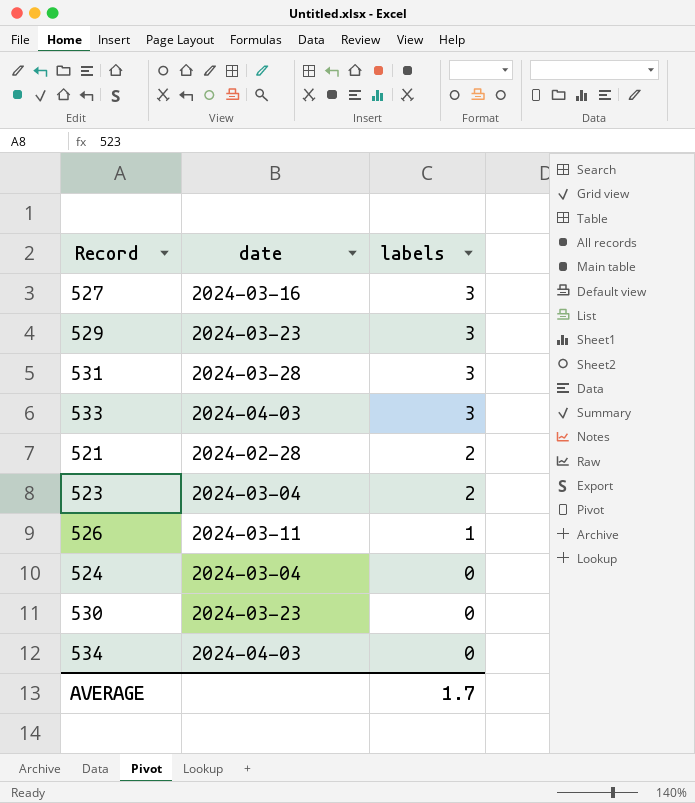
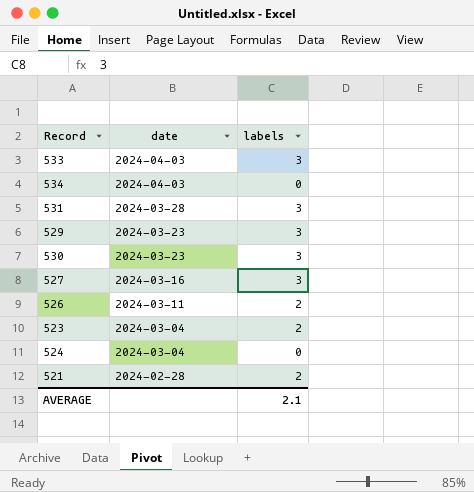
row order: labels descending -> date descending
530 | labels: 0 -> 3
526 | labels: 1 -> 2
AVERAGE | labels: 1.7 -> 2.1

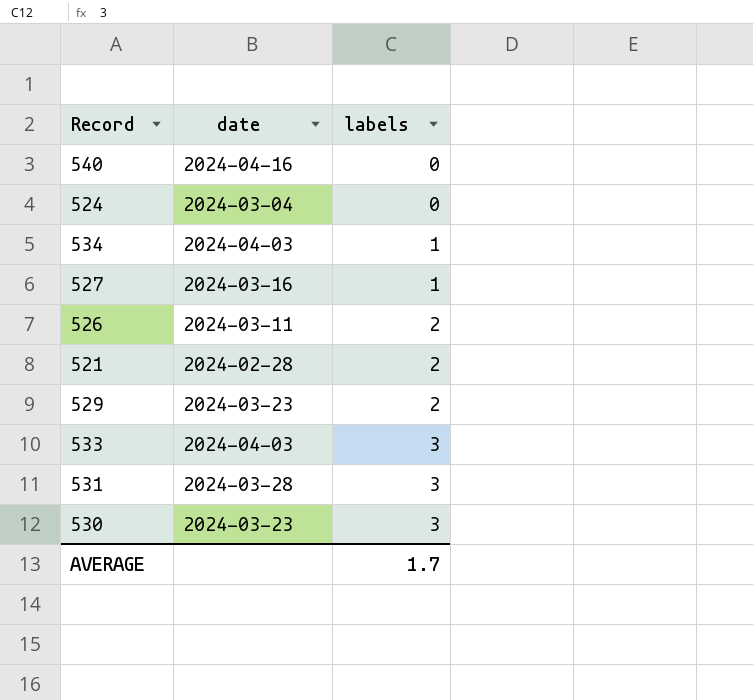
row order: date descending -> labels ascending
row 523: 2024-03-04 | 2 -> none
row 540: none -> 2024-04-16 | 0
534 | labels: 0 -> 1
527 | labels: 3 -> 1
529 | labels: 3 -> 2
AVERAGE | labels: 2.1 -> 1.7

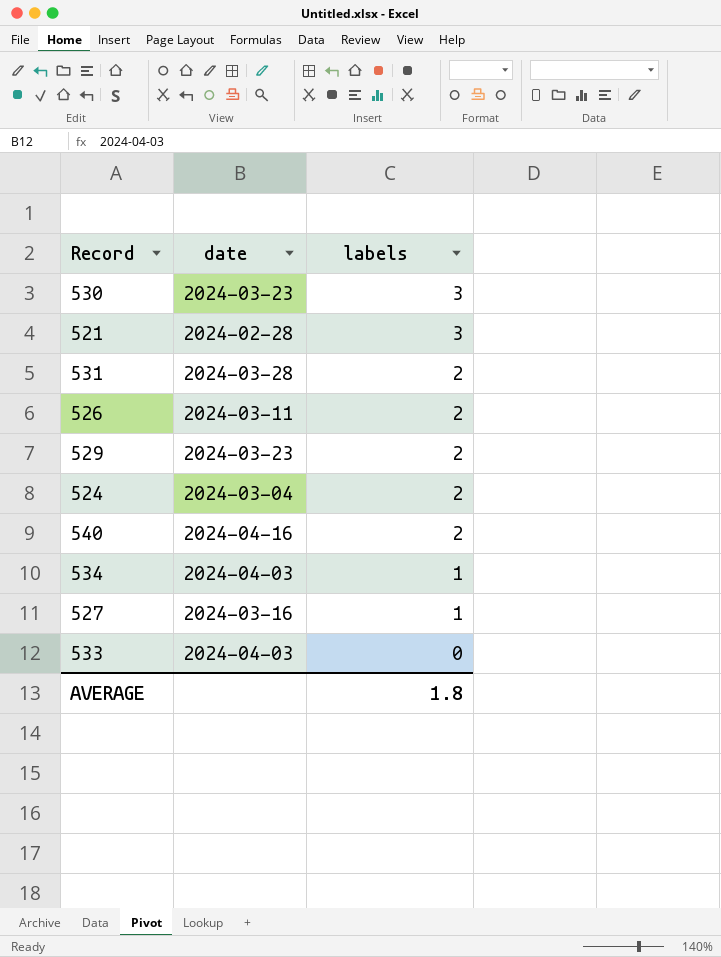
row order: labels ascending -> labels descending
521 | labels: 2 -> 3
531 | labels: 3 -> 2
524 | labels: 0 -> 2
540 | labels: 0 -> 2
533 | labels: 3 -> 0
AVERAGE | labels: 1.7 -> 1.8

